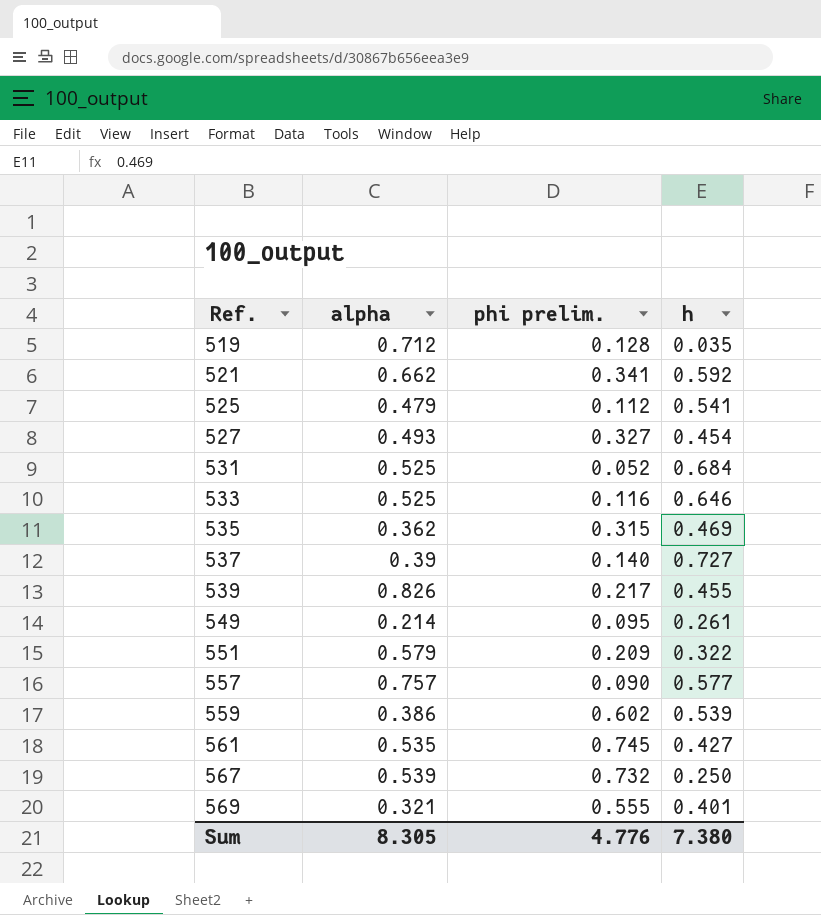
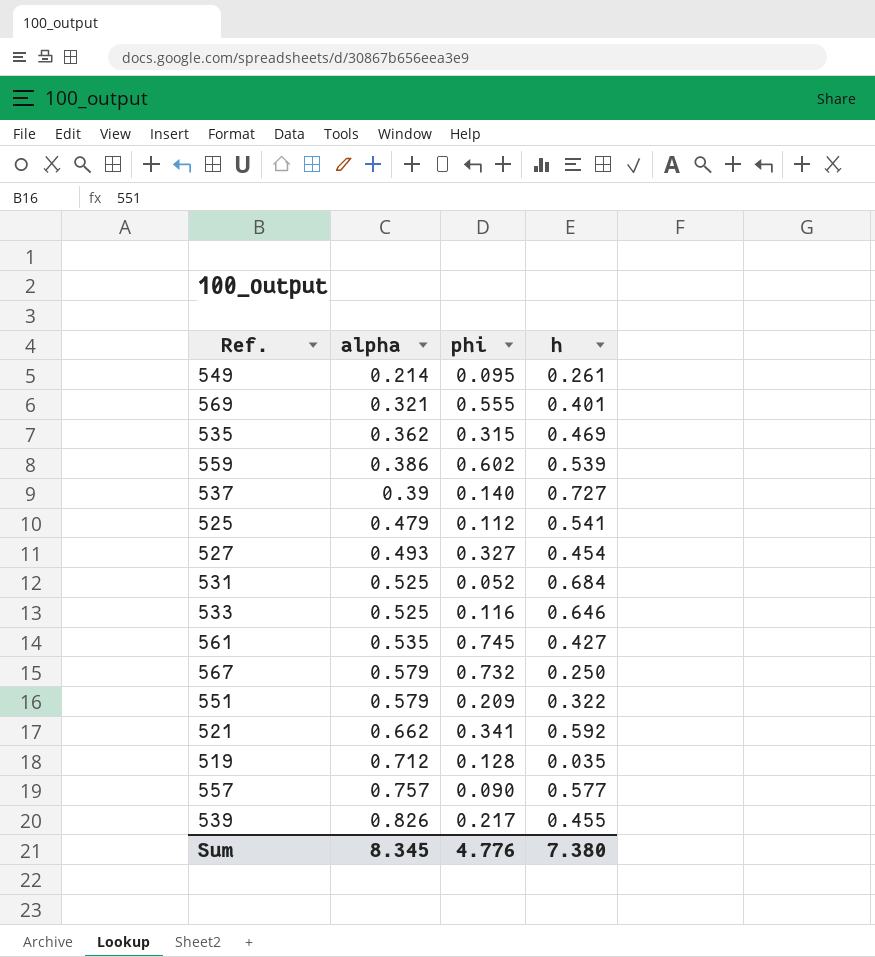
row order: Ref. ascending -> alpha ascending
column name: phi prelim. -> phi
567 | alpha: 0.539 -> 0.579
Sum | alpha: 8.305 -> 8.345

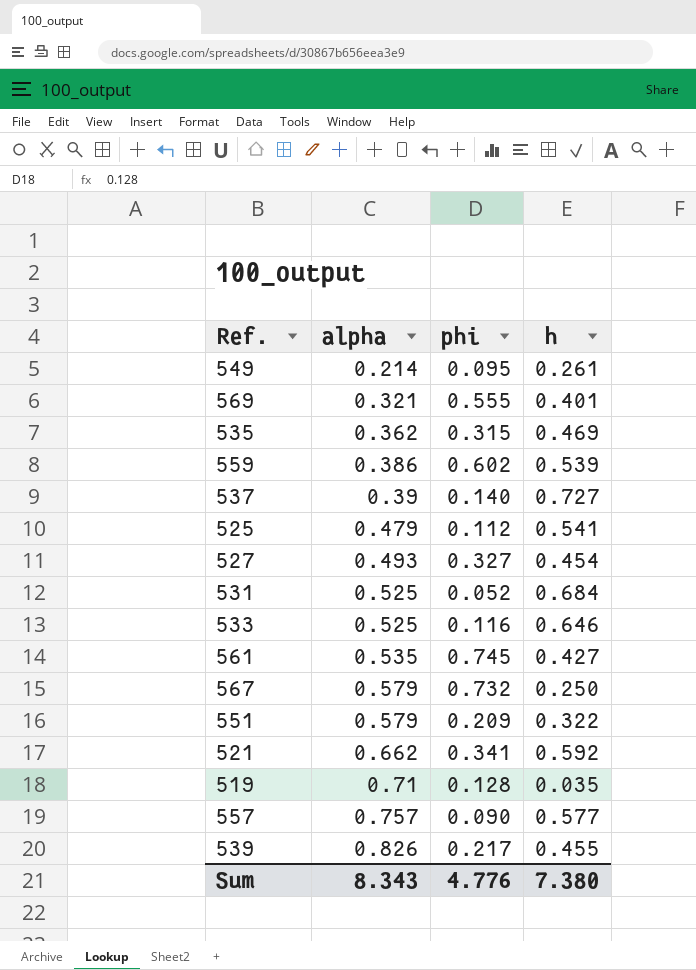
519 | alpha: 0.712 -> 0.71
Sum | alpha: 8.345 -> 8.343

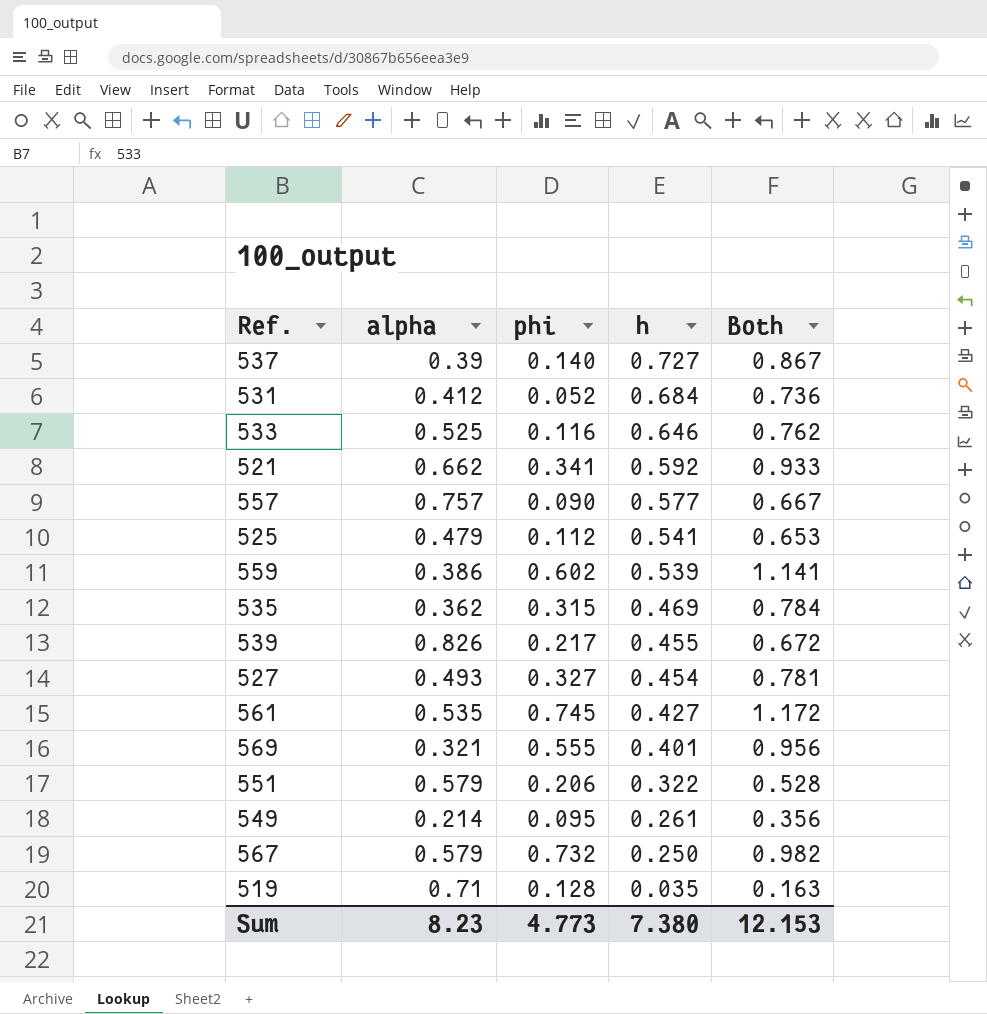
row order: alpha ascending -> h descending
column Both | formula: none -> [phi] + [h]
531 | alpha: 0.525 -> 0.412
551 | phi: 0.209 -> 0.206
Sum | alpha: 8.343 -> 8.23
Sum | phi: 4.776 -> 4.773

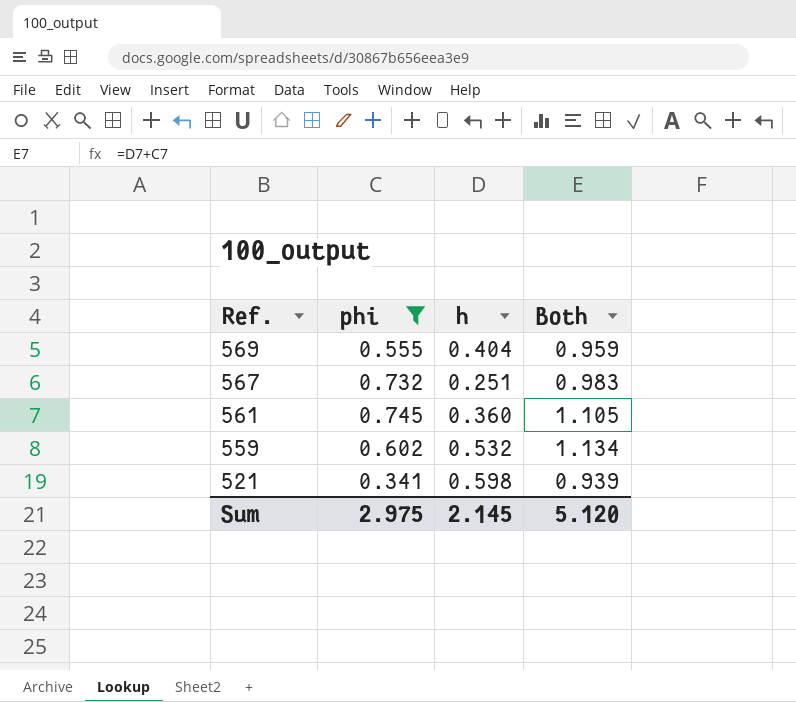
filter: none -> phi >= 0.341
row order: h descending -> Ref. descending
column alpha | position: 2 -> none
569 | h: 0.401 -> 0.404
569 | Both: 0.956 -> 0.959
567 | h: 0.250 -> 0.251
567 | Both: 0.982 -> 0.983
561 | h: 0.427 -> 0.360
561 | Both: 1.172 -> 1.105
559 | h: 0.539 -> 0.532
559 | Both: 1.141 -> 1.134
521 | h: 0.592 -> 0.598
521 | Both: 0.933 -> 0.939
Sum | phi: 4.773 -> 2.975
Sum | h: 7.380 -> 2.145
Sum | Both: 12.153 -> 5.120

